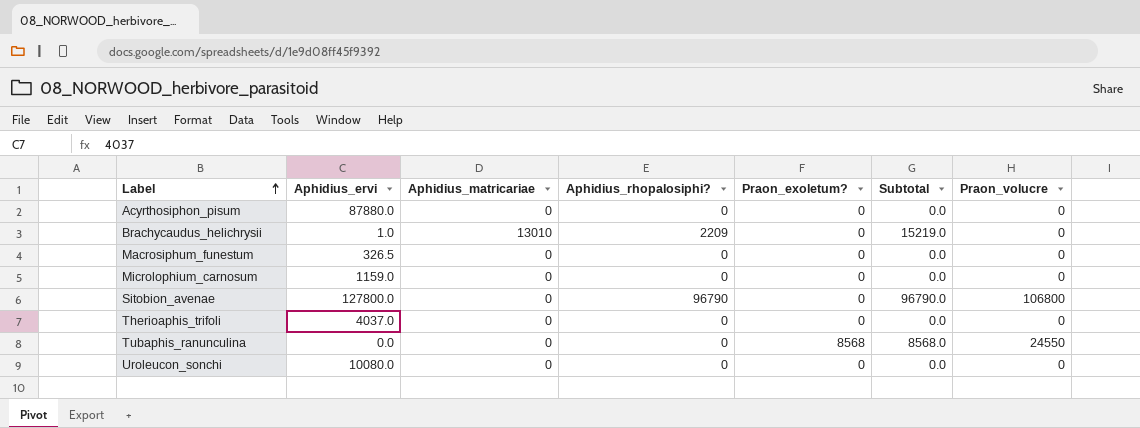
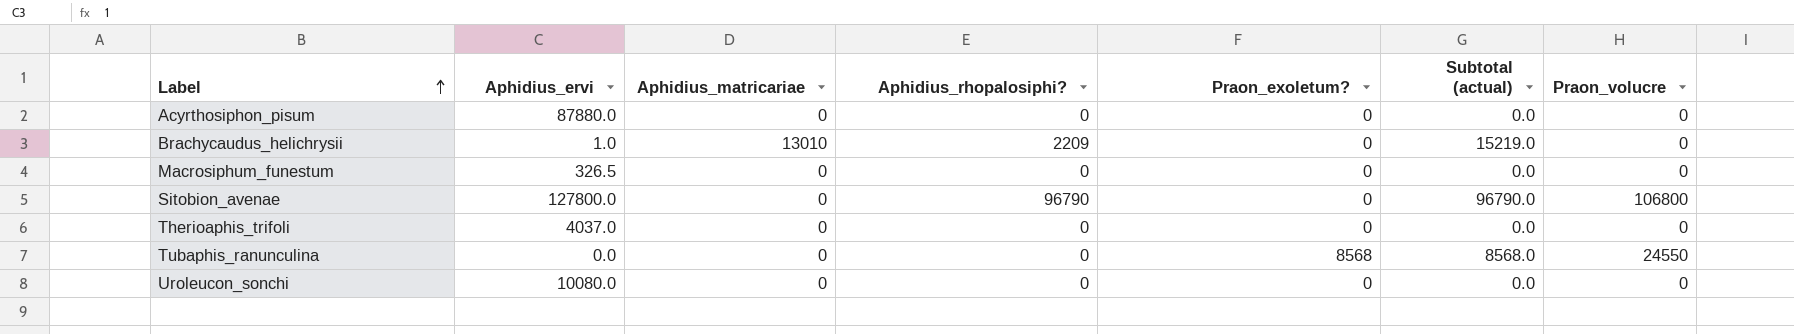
column name: Subtotal -> Subtotal (actual)
row Microlophium_carnosum: 1159.0 | 0 | 0 | 0 | 0.0 | 0 -> none

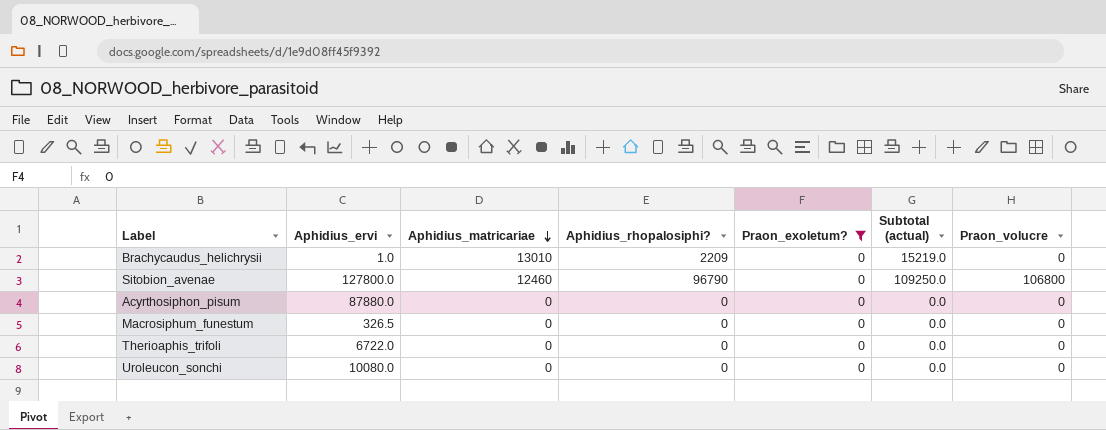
filter: none -> Praon_exoletum? = 0
row order: Label ascending -> Aphidius_matricariae descending
Sitobion_avenae | Aphidius_matricariae: 0 -> 12460
Sitobion_avenae | Subtotal (actual): 96790.0 -> 109250.0
Therioaphis_trifoli | Aphidius_ervi: 4037.0 -> 6722.0

